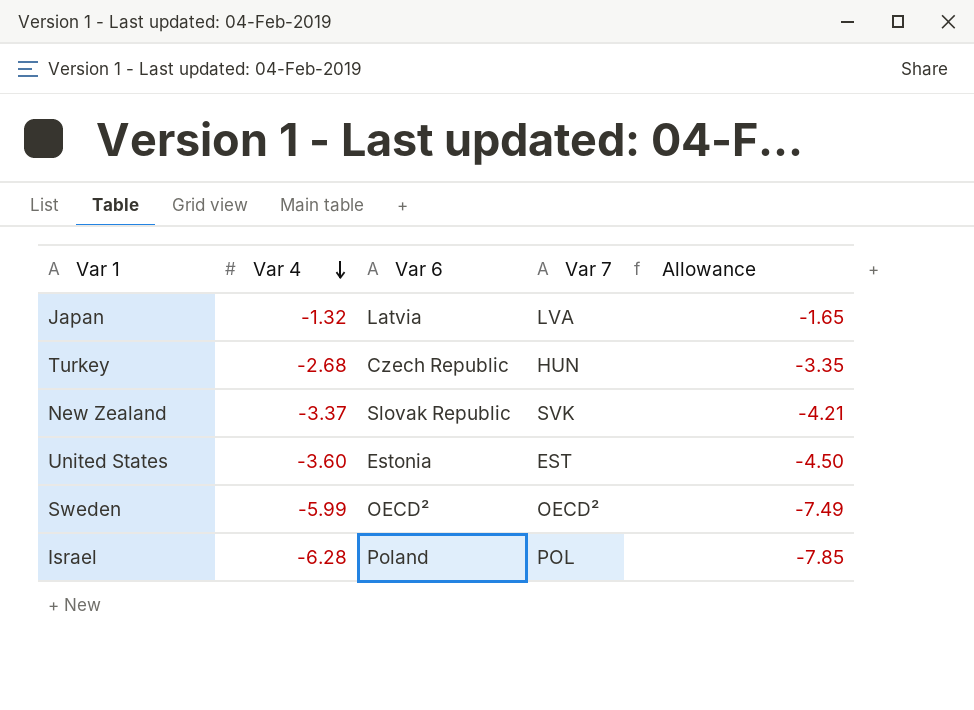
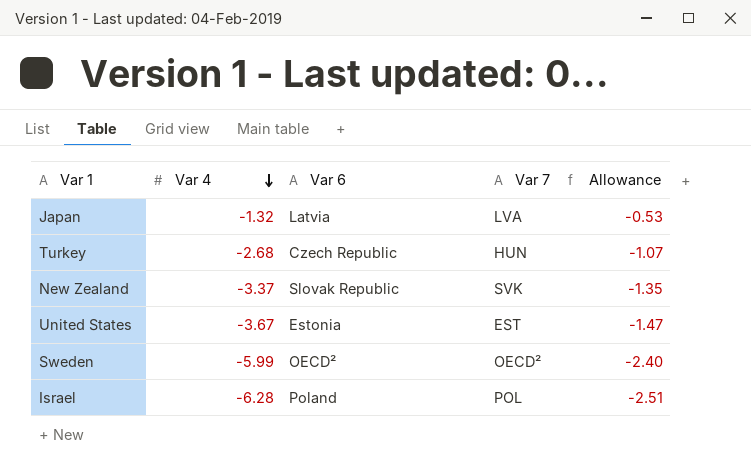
column Allowance | formula: [Var 4] * 1.25 -> [Var 4] * 0.4
United States | Var 4: -3.60 -> -3.67

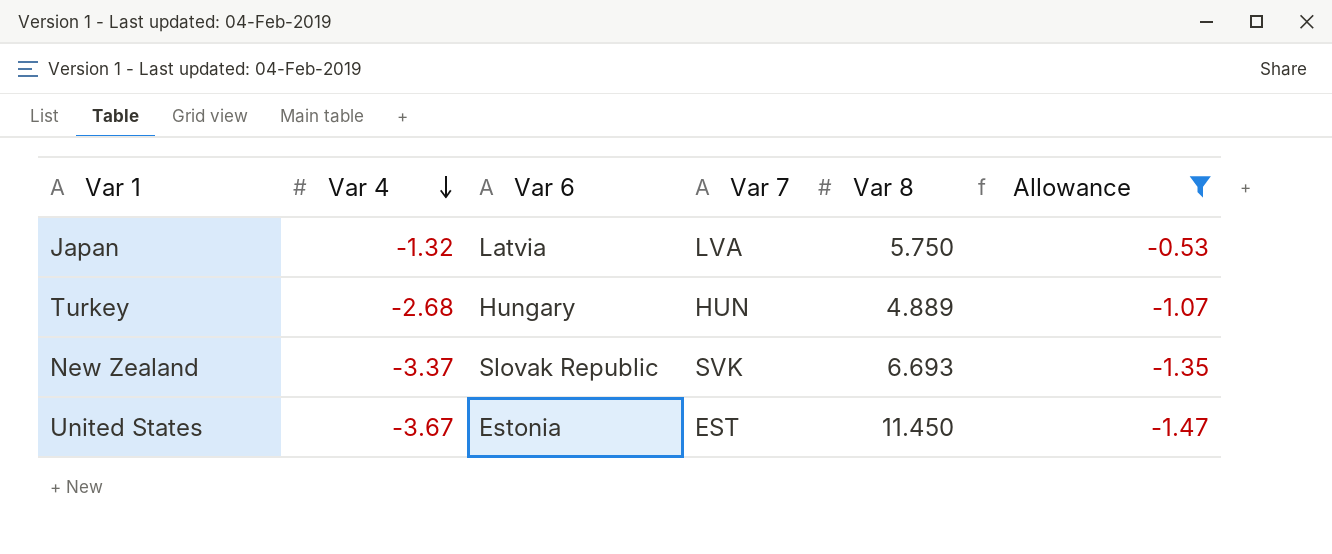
filter: none -> Allowance >= -1.47
column Var 8 | position: none -> 5
Turkey | Var 6: Czech Republic -> Hungary

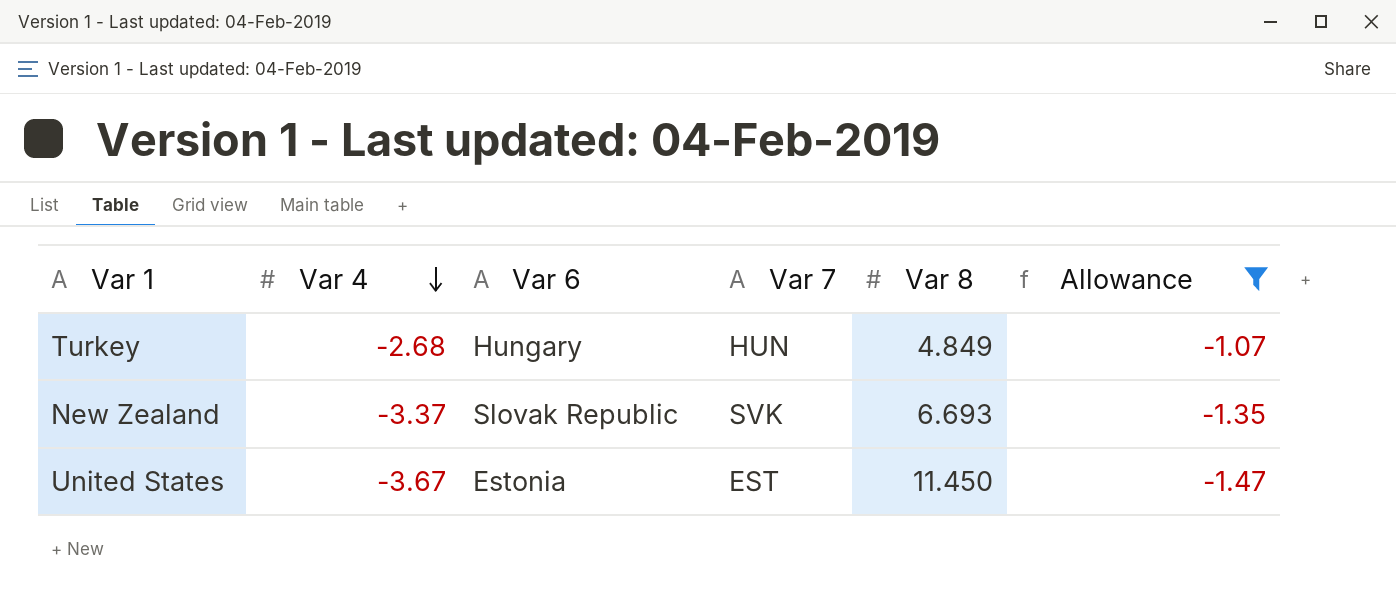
row Japan: -1.32 | Latvia | LVA | 5.750 | -0.53 -> none
Turkey | Var 8: 4.889 -> 4.849

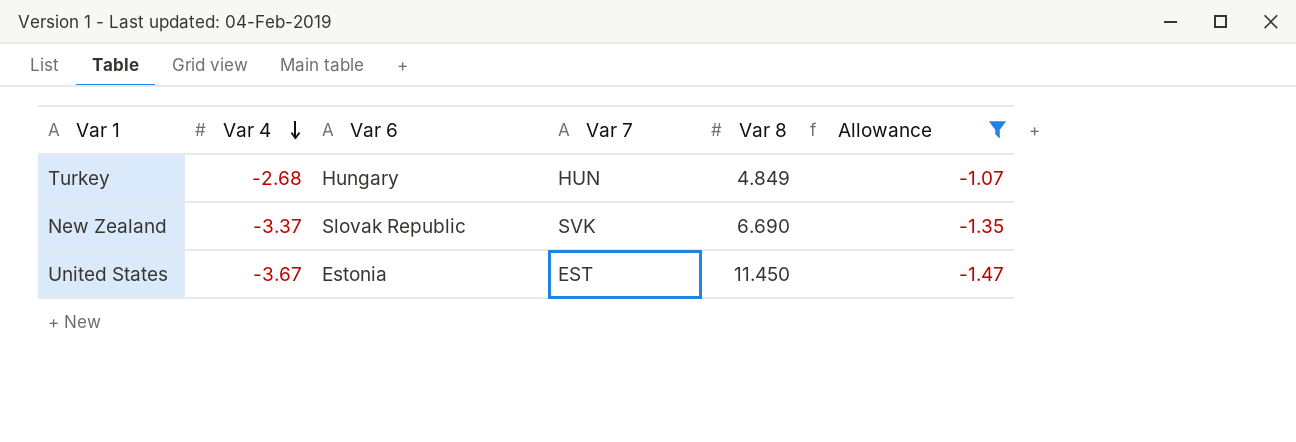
New Zealand | Var 8: 6.693 -> 6.690

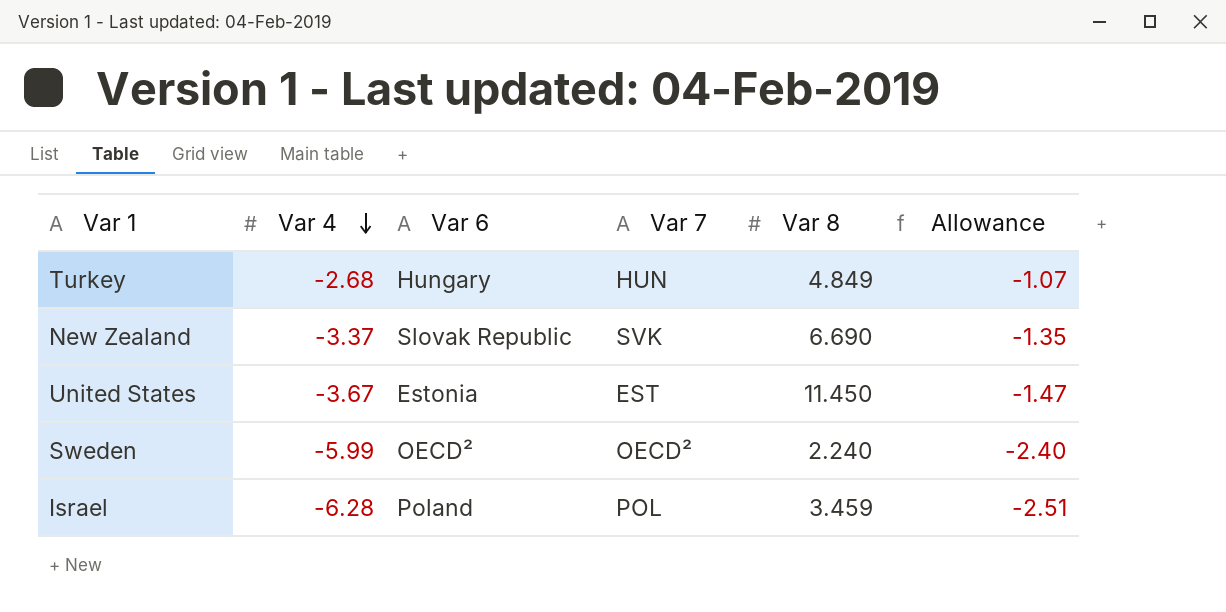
filter: Allowance >= -1.47 -> none

